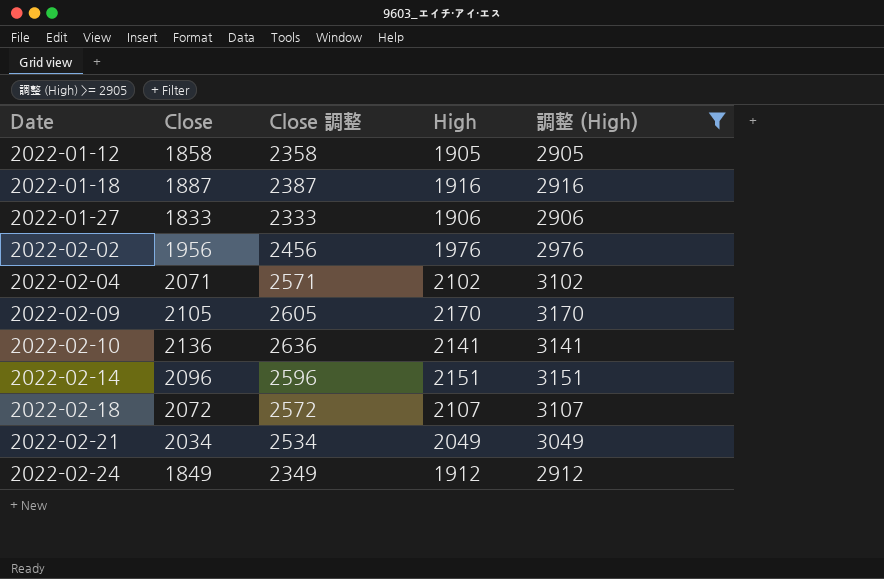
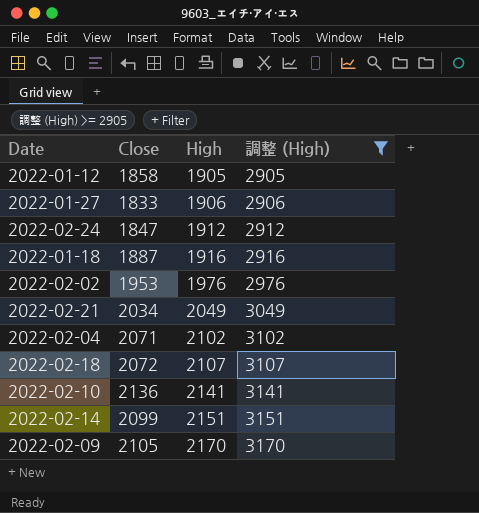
row order: Date ascending -> High ascending
column Close 調整 | formula: [Close] + 500 -> none
2022-02-24 | Close: 1849 -> 1847
2022-02-02 | Close: 1956 -> 1953
2022-02-14 | Close: 2096 -> 2099

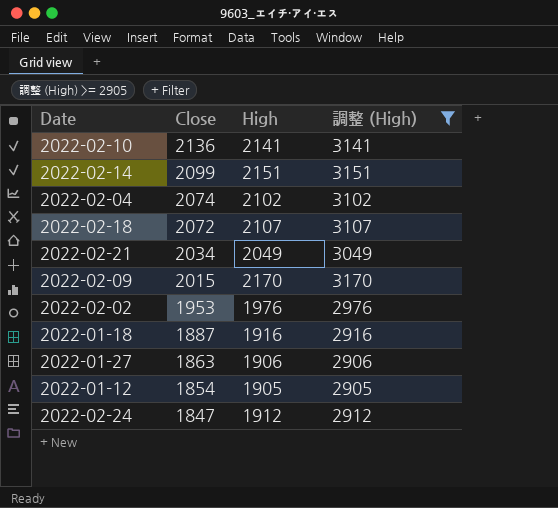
row order: High ascending -> Close descending
2022-02-04 | Close: 2071 -> 2074
2022-02-09 | Close: 2105 -> 2015
2022-01-27 | Close: 1833 -> 1863
2022-01-12 | Close: 1858 -> 1854

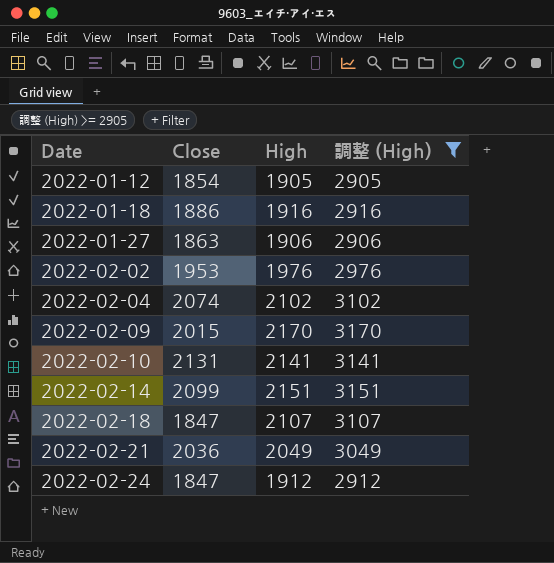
row order: Close descending -> Date ascending
2022-01-18 | Close: 1887 -> 1886
2022-02-10 | Close: 2136 -> 2131
2022-02-18 | Close: 2072 -> 1847
2022-02-21 | Close: 2034 -> 2036

